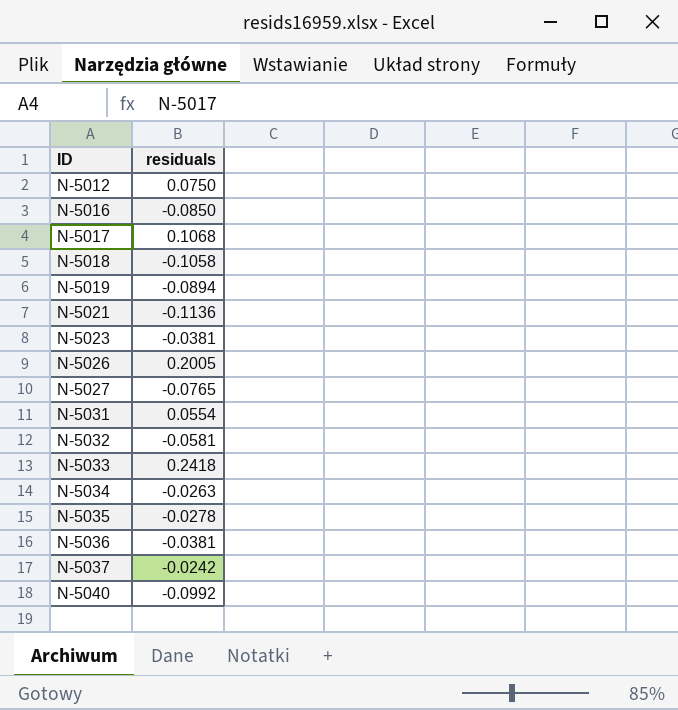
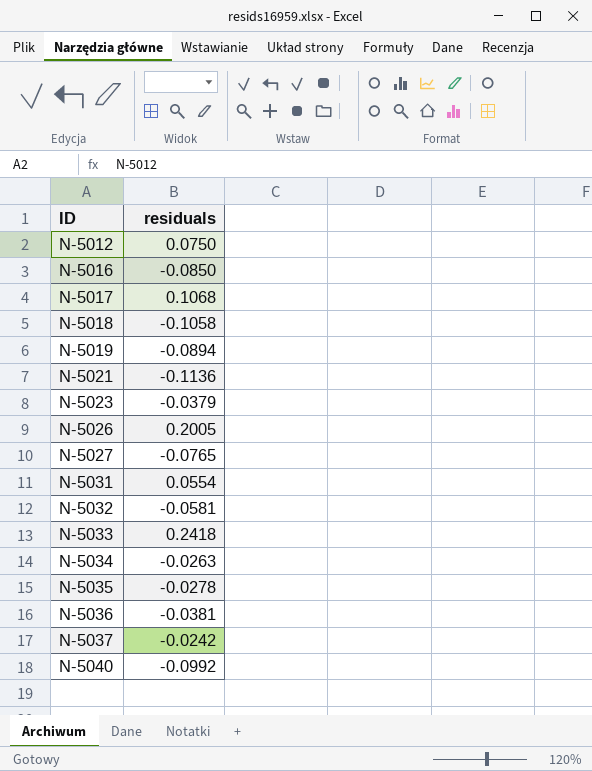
N-5023 | residuals: -0.0381 -> -0.0379

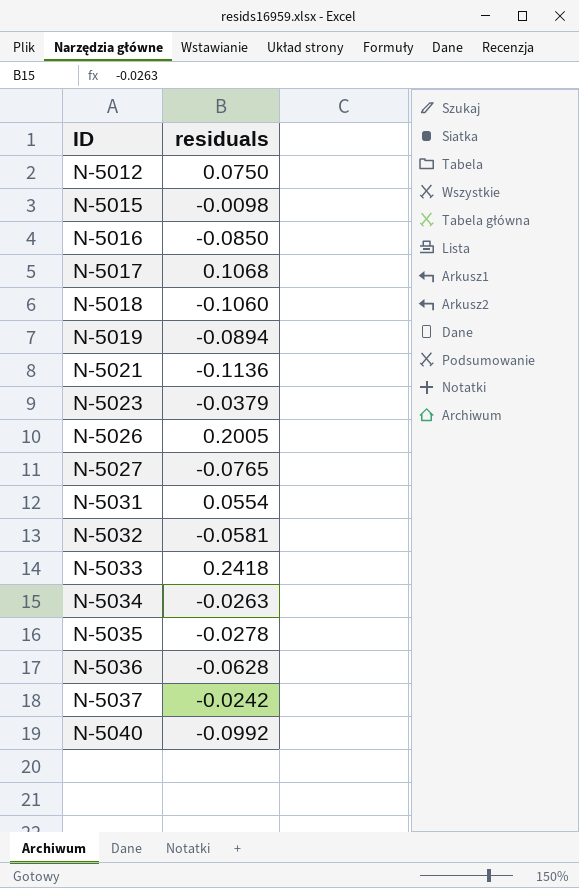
row N-5015: none -> -0.0098
N-5018 | residuals: -0.1058 -> -0.1060
N-5036 | residuals: -0.0381 -> -0.0628

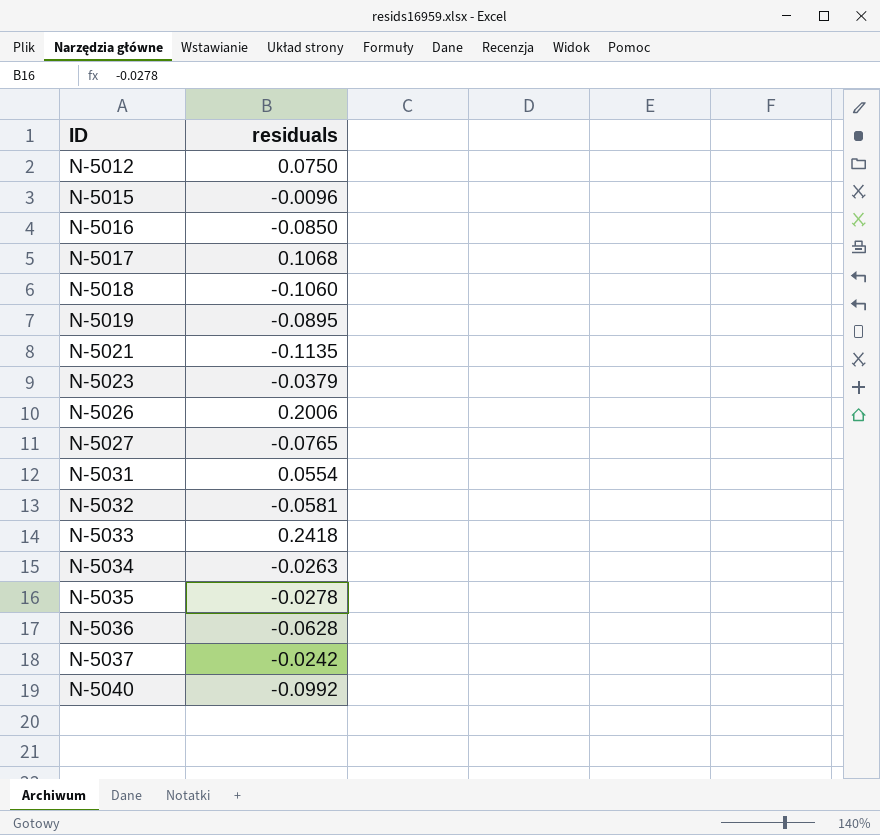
N-5015 | residuals: -0.0098 -> -0.0096
N-5019 | residuals: -0.0894 -> -0.0895
N-5021 | residuals: -0.1136 -> -0.1135
N-5026 | residuals: 0.2005 -> 0.2006

